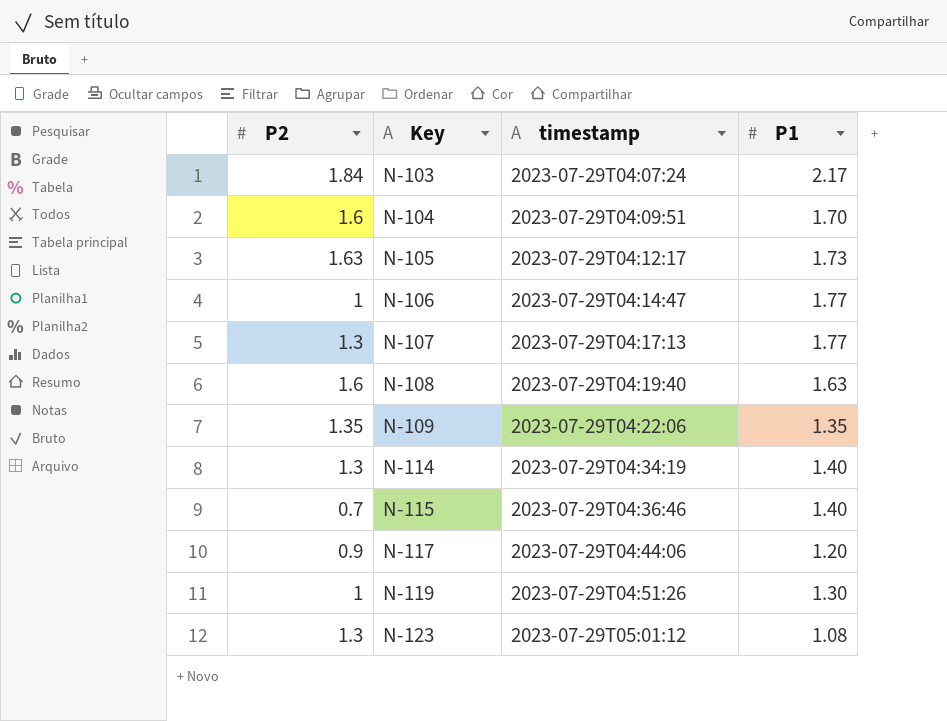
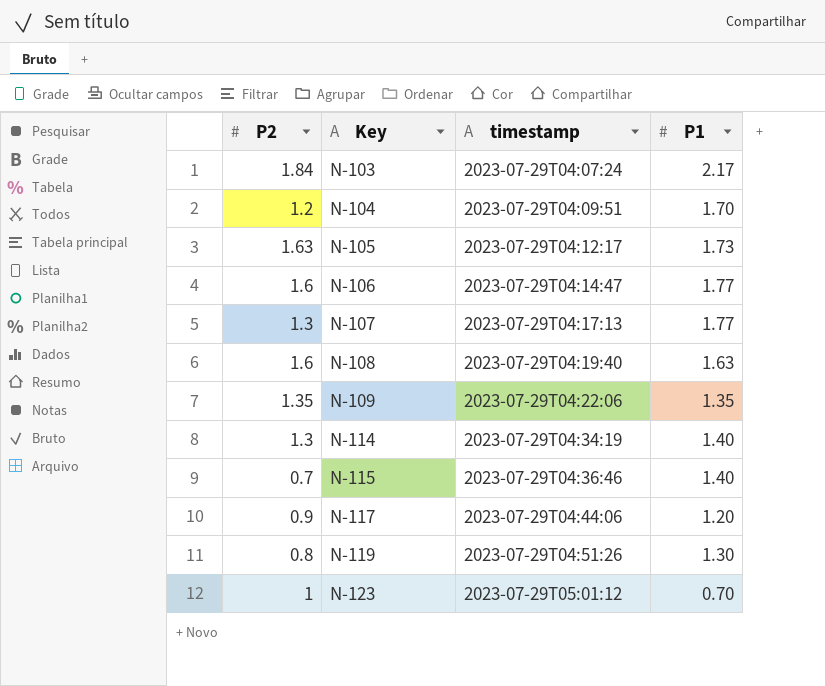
N-104 | P2: 1.6 -> 1.2
N-106 | P2: 1 -> 1.6
N-119 | P2: 1 -> 0.8
N-123 | P2: 1.3 -> 1
N-123 | P1: 1.08 -> 0.70

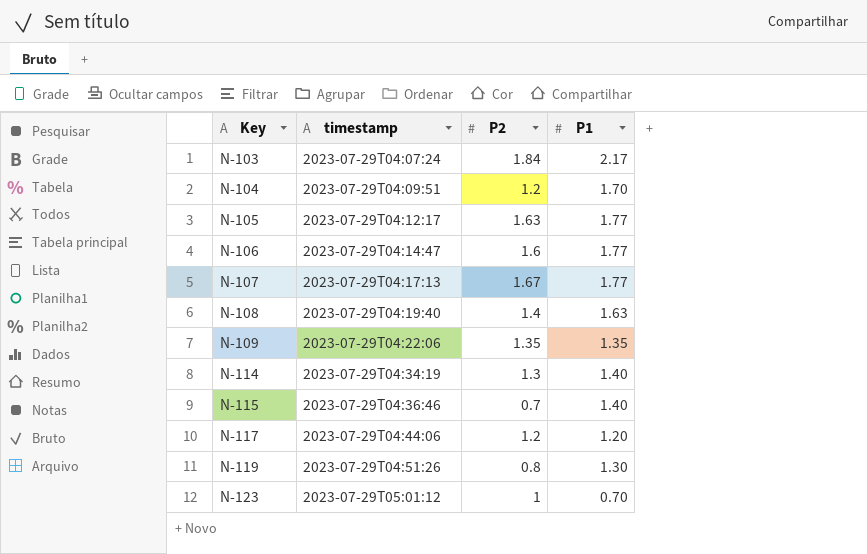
column P2 | position: 1 -> 3
N-105 | P1: 1.73 -> 1.77
N-107 | P2: 1.3 -> 1.67
N-108 | P2: 1.6 -> 1.4
N-117 | P2: 0.9 -> 1.2

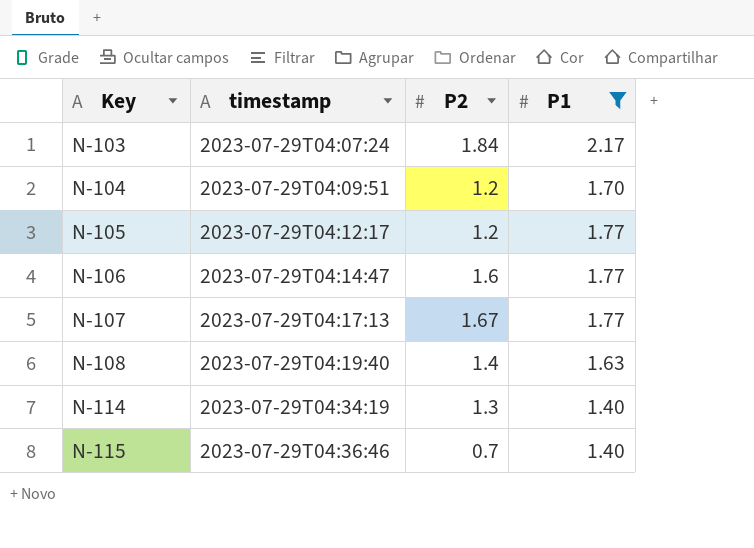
filter: none -> P1 >= 1.40
N-105 | P2: 1.63 -> 1.2

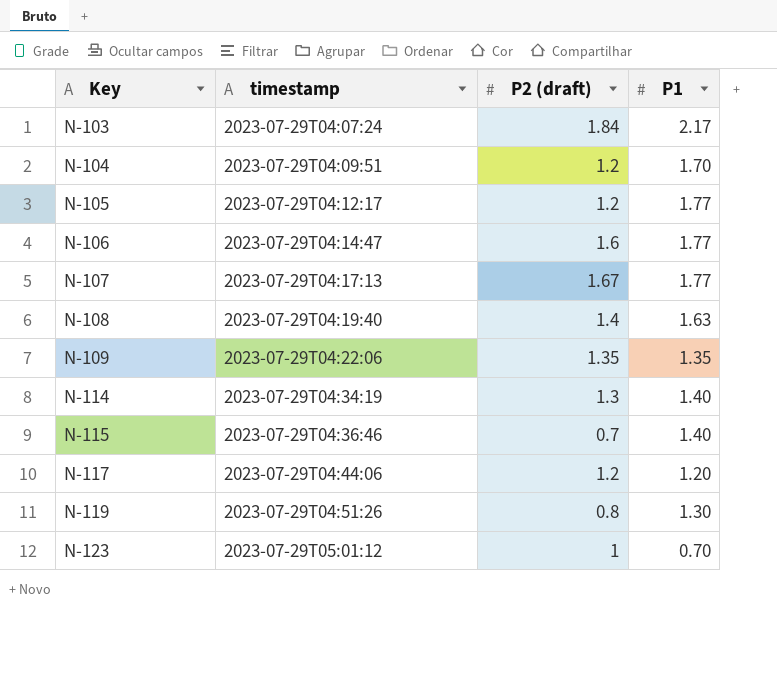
filter: P1 >= 1.40 -> none
column name: P2 -> P2 (draft)

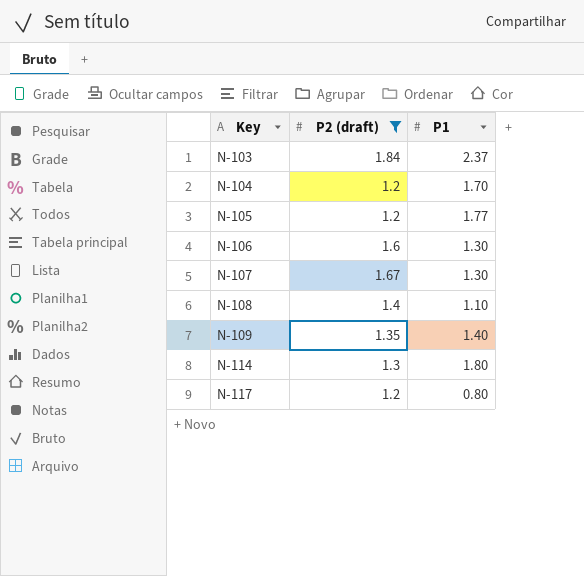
filter: none -> P2 (draft) >= 1.2
column timestamp | position: 2 -> none
N-103 | P1: 2.17 -> 2.37
N-106 | P1: 1.77 -> 1.30
N-107 | P1: 1.77 -> 1.30
N-108 | P1: 1.63 -> 1.10
N-109 | P1: 1.35 -> 1.40
N-114 | P1: 1.40 -> 1.80
N-117 | P1: 1.20 -> 0.80

